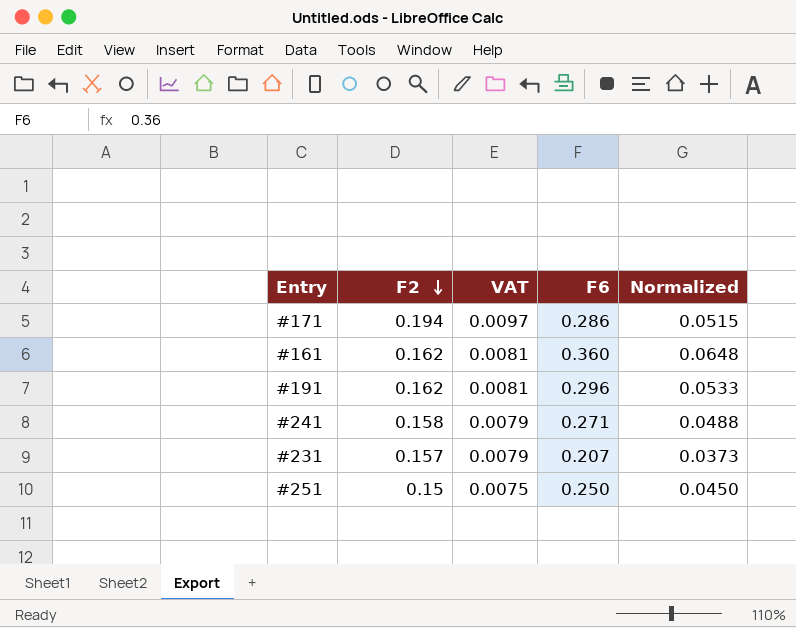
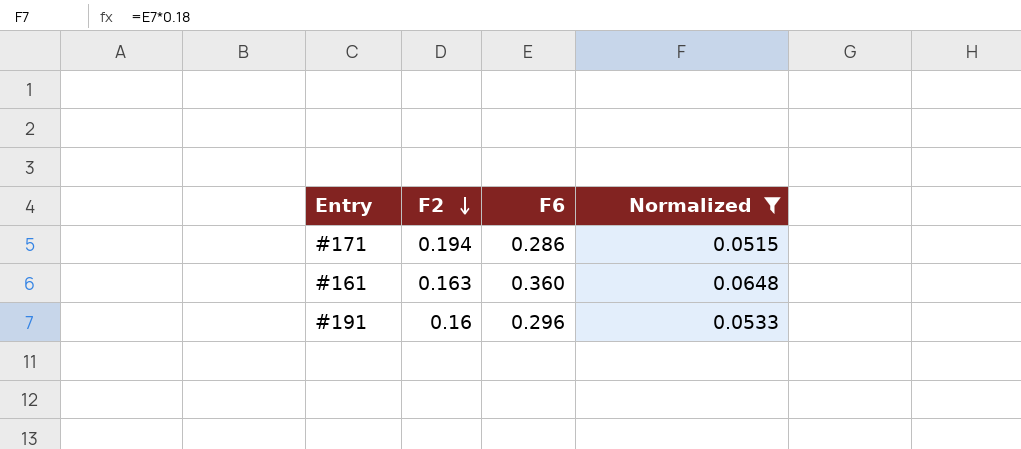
filter: none -> Normalized >= 0.0515
column VAT | formula: [F2] * 0.05 -> none
#161 | F2: 0.162 -> 0.163
#191 | F2: 0.162 -> 0.16

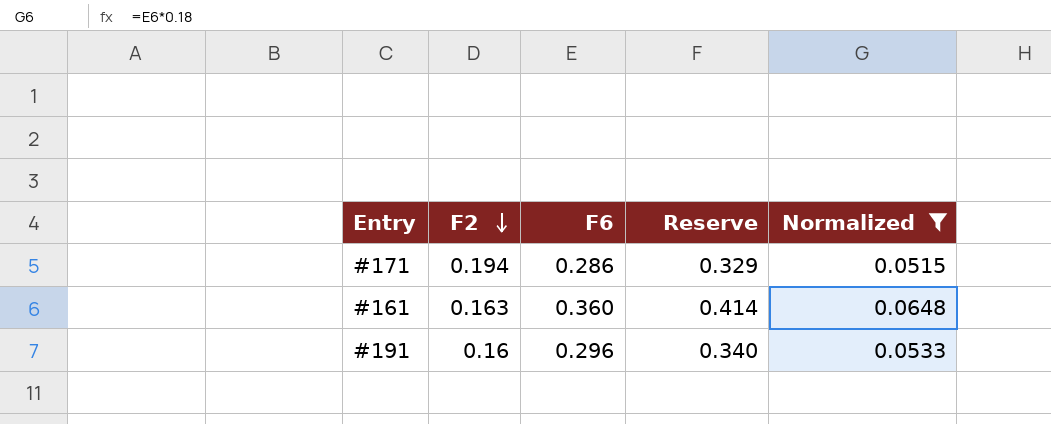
column Reserve | formula: none -> [F6] * 1.15

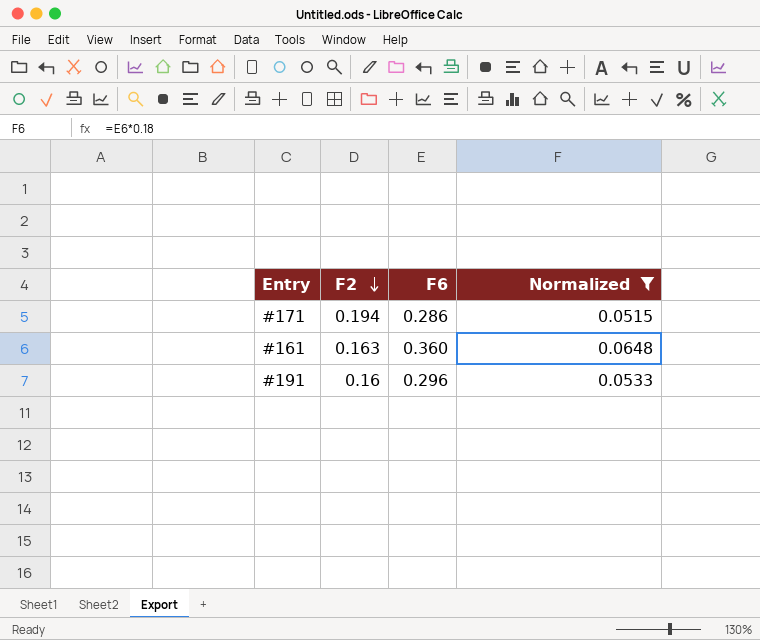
column Reserve | formula: [F6] * 1.15 -> none

